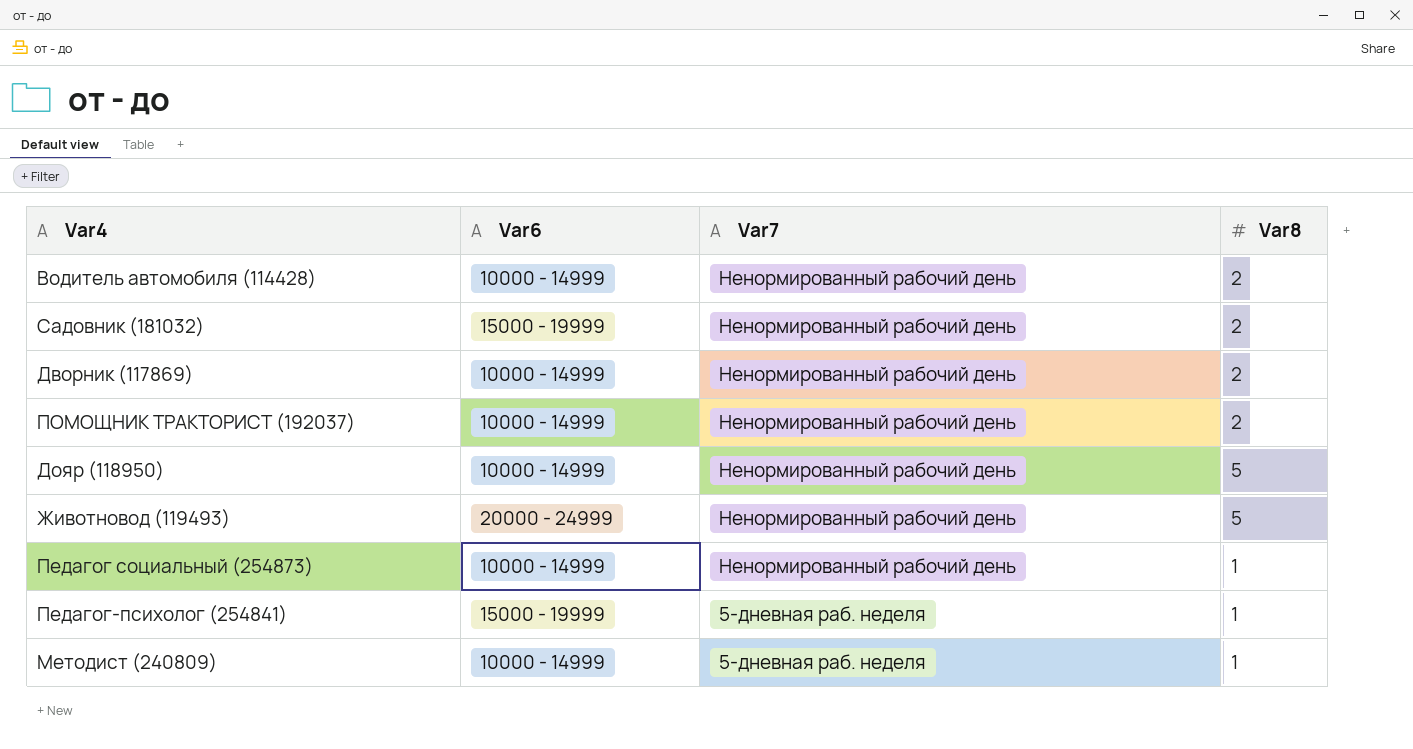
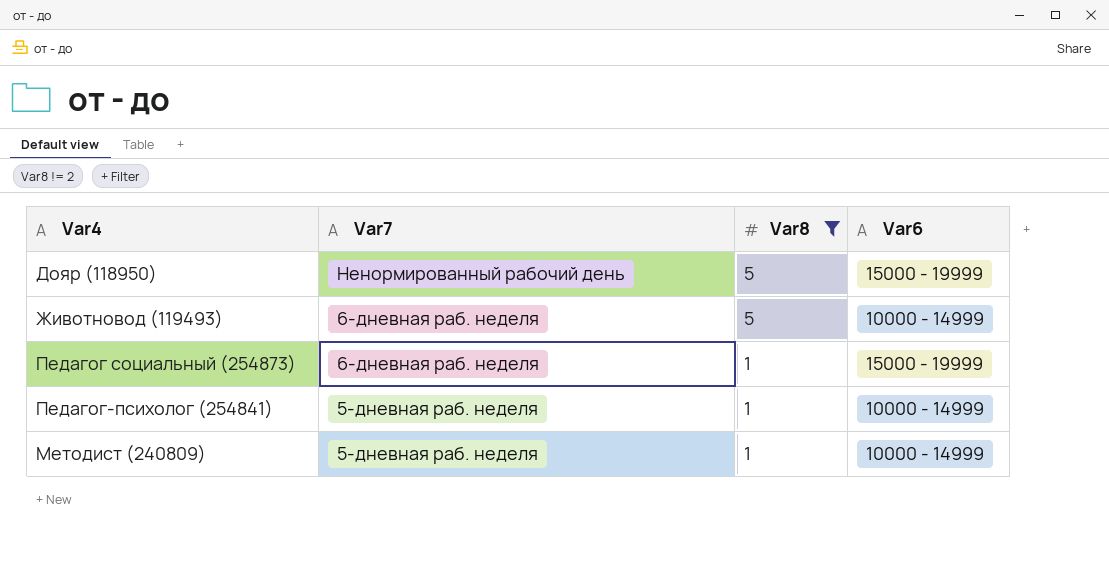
filter: none -> Var8 != 2
column Var6 | position: 2 -> 4
Дояр (118950) | Var6: 10000 - 14999 -> 15000 - 19999
Животновод (119493) | Var7: Ненормированный рабочий день -> 6-дневная раб. неделя
Животновод (119493) | Var6: 20000 - 24999 -> 10000 - 14999
Педагог социальный (254873) | Var7: Ненормированный рабочий день -> 6-дневная раб. неделя
Педагог социальный (254873) | Var6: 10000 - 14999 -> 15000 - 19999
Педагог-психолог (254841) | Var6: 15000 - 19999 -> 10000 - 14999

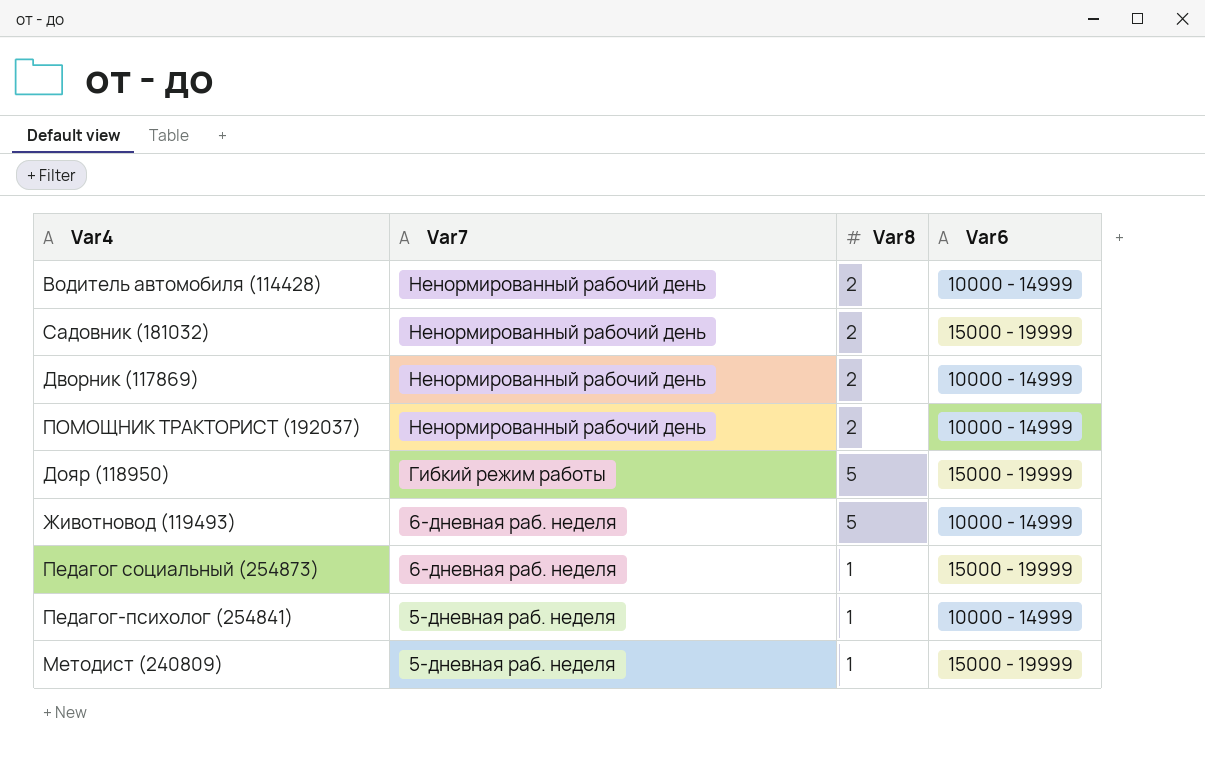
filter: Var8 != 2 -> none
Дояр (118950) | Var7: Ненормированный рабочий день -> Гибкий режим работы
Методист (240809) | Var6: 10000 - 14999 -> 15000 - 19999

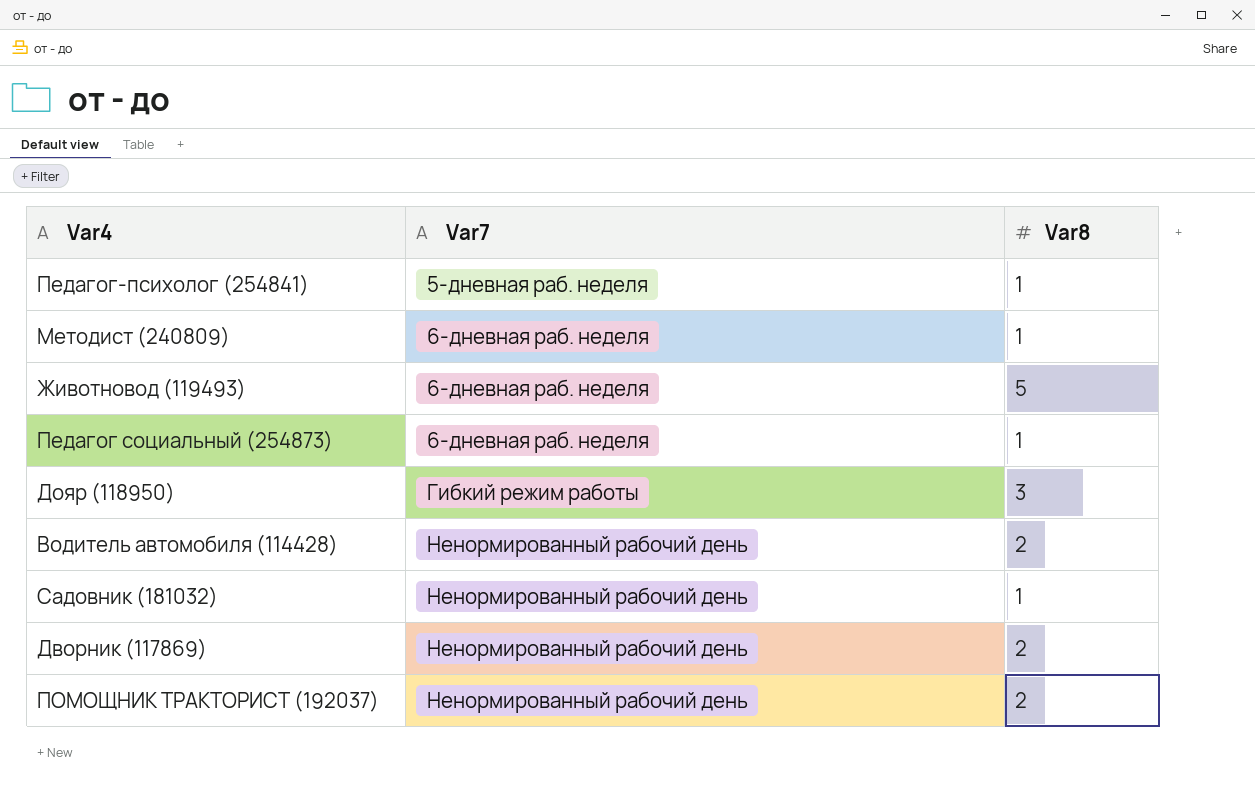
row order: Var7 descending -> Var7 ascending
column Var6 | position: 4 -> none
Методист (240809) | Var7: 5-дневная раб. неделя -> 6-дневная раб. неделя
Дояр (118950) | Var8: 5 -> 3
Садовник (181032) | Var8: 2 -> 1

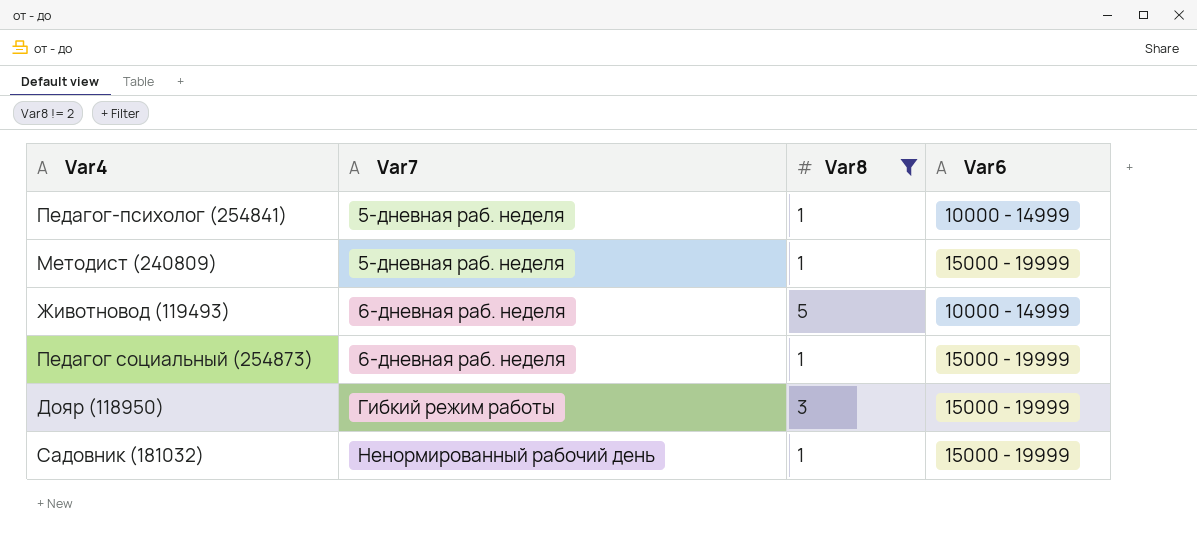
filter: none -> Var8 != 2
column Var6 | position: none -> 4
Методист (240809) | Var7: 6-дневная раб. неделя -> 5-дневная раб. неделя

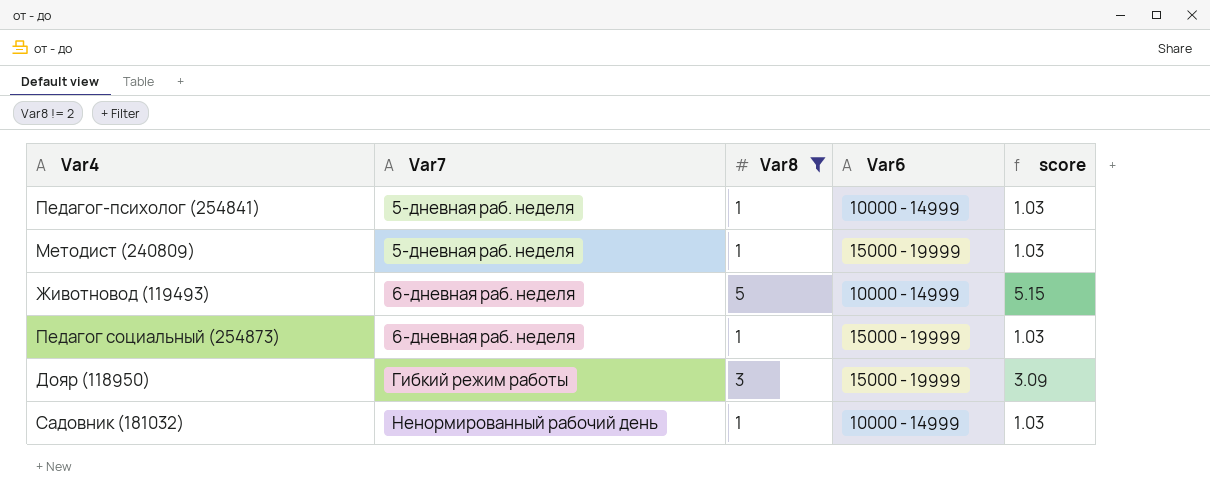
column score | formula: none -> [Var8] * 1.03
Садовник (181032) | Var6: 15000 - 19999 -> 10000 - 14999

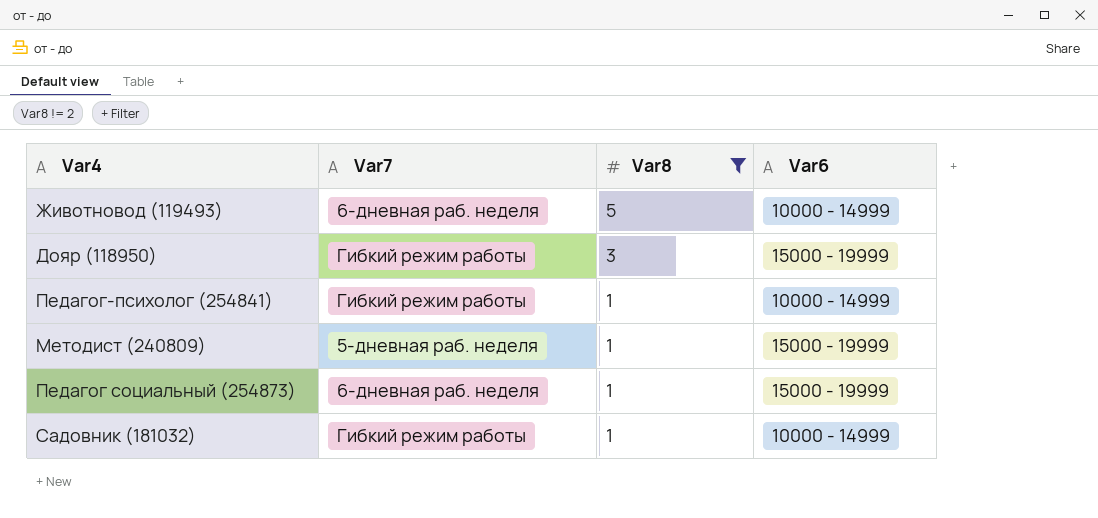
row order: Var7 ascending -> Var8 descending
column score | formula: [Var8] * 1.03 -> none
Педагог-психолог (254841) | Var7: 5-дневная раб. неделя -> Гибкий режим работы
Садовник (181032) | Var7: Ненормированный рабочий день -> Гибкий режим работы

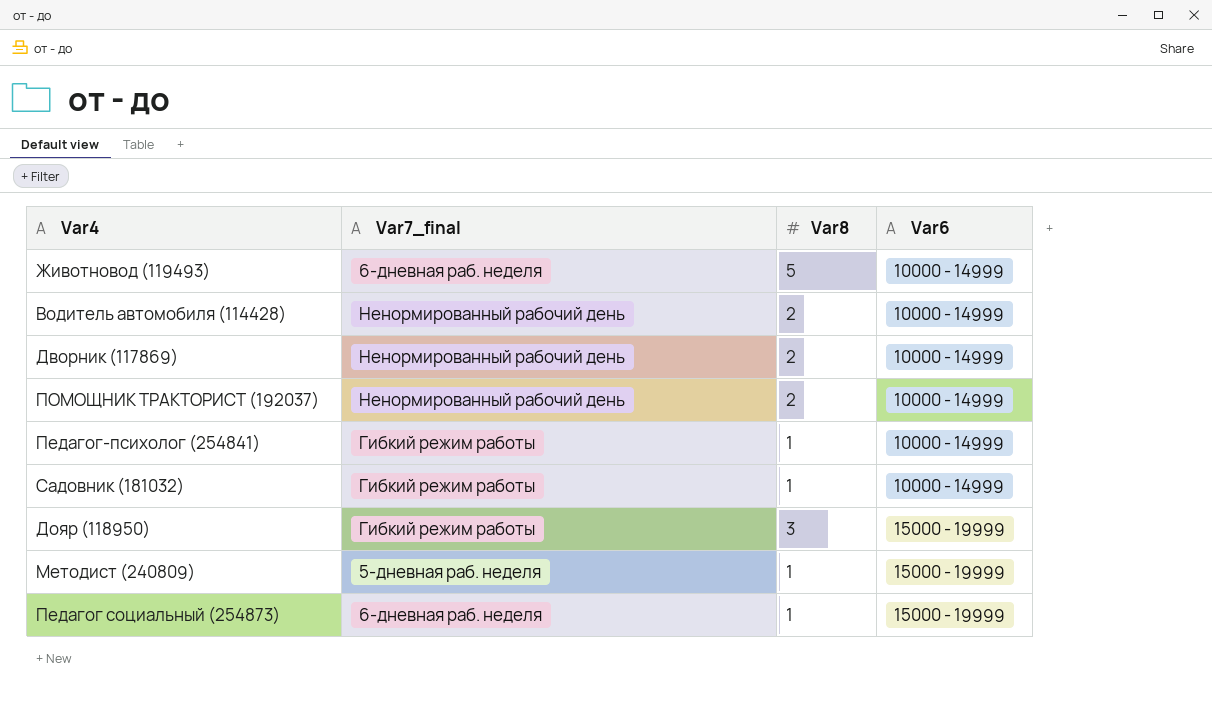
filter: Var8 != 2 -> none
row order: Var8 descending -> Var6 ascending
column name: Var7 -> Var7_final

